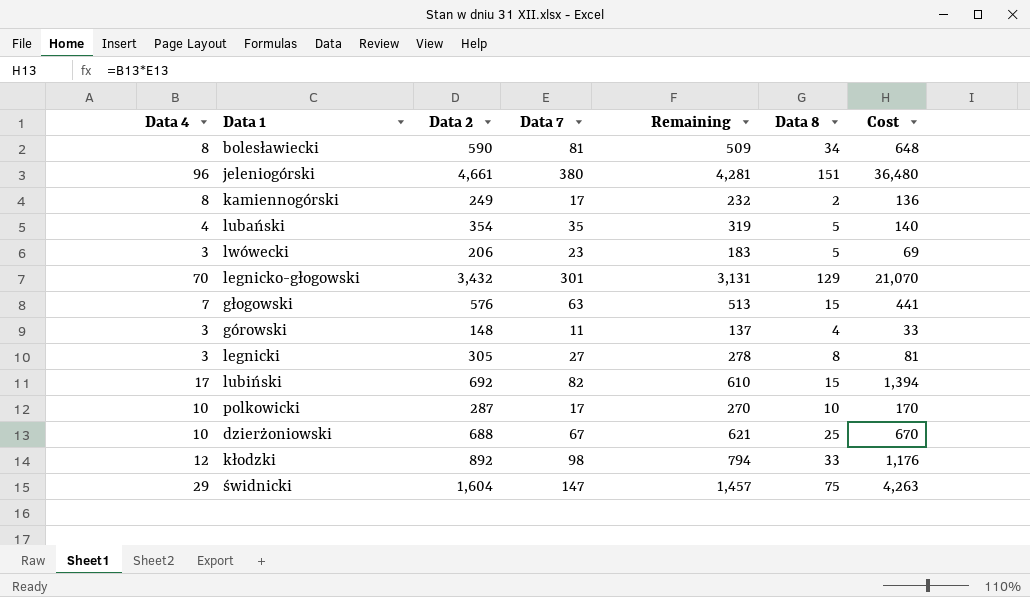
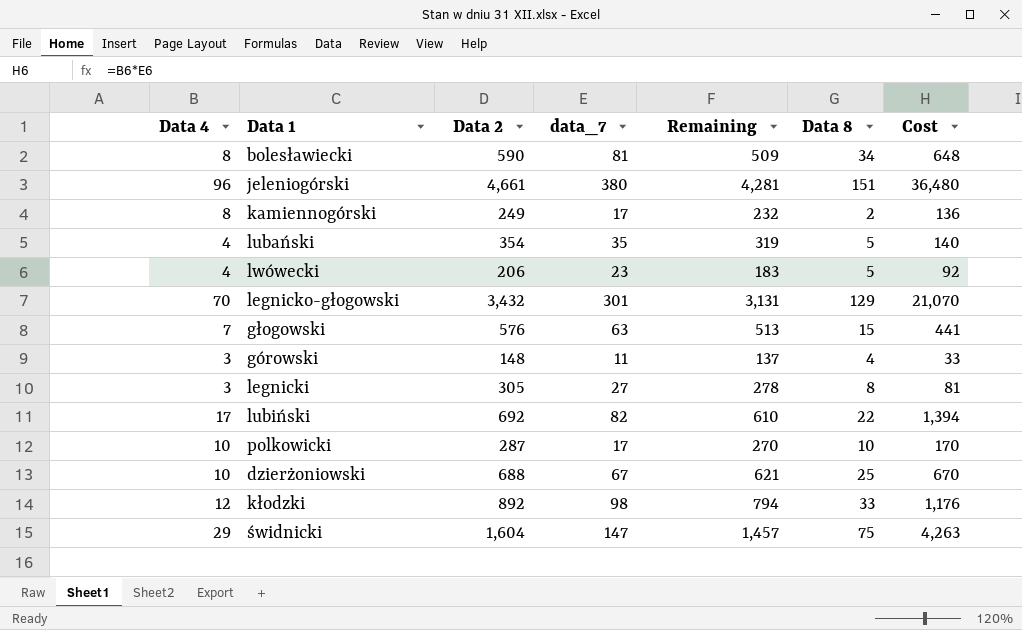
column name: Data 7 -> data_7
lwówecki | Data 4: 3 -> 4
lwówecki | Cost: 69 -> 92
lubiński | Data 8: 15 -> 22

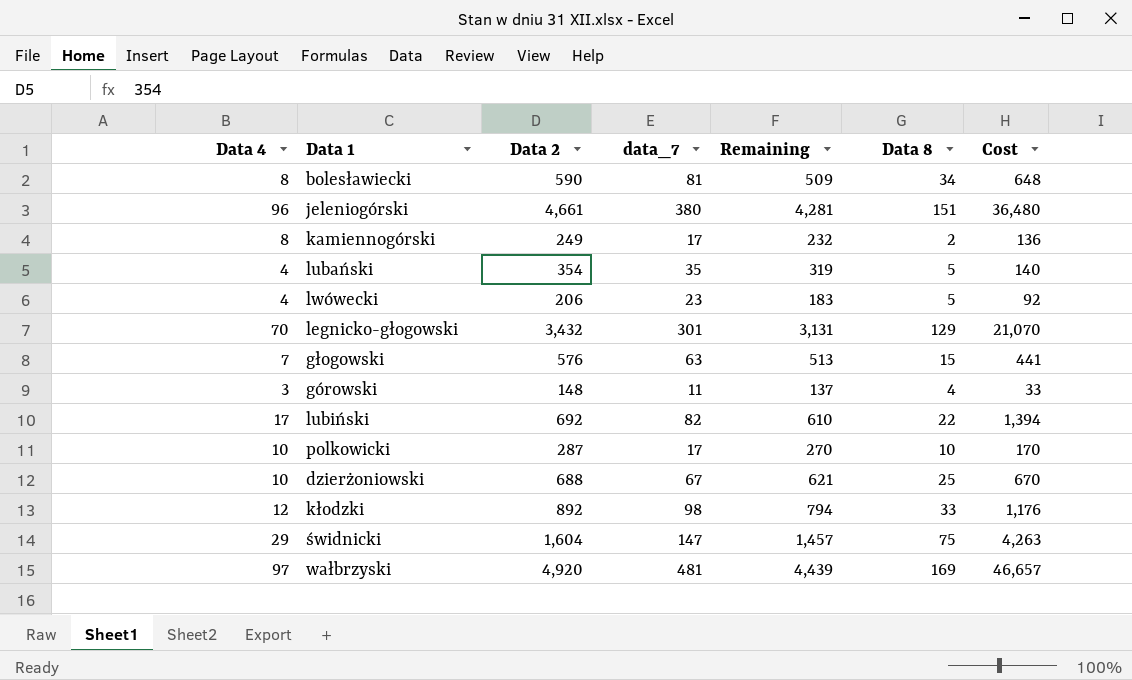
row legnicki: 3 | 305 | 27 | 278 | 8 | 81 -> none
row wałbrzyski: none -> 97 | 4,920 | 481 | 4,439 | 169 | 46,657

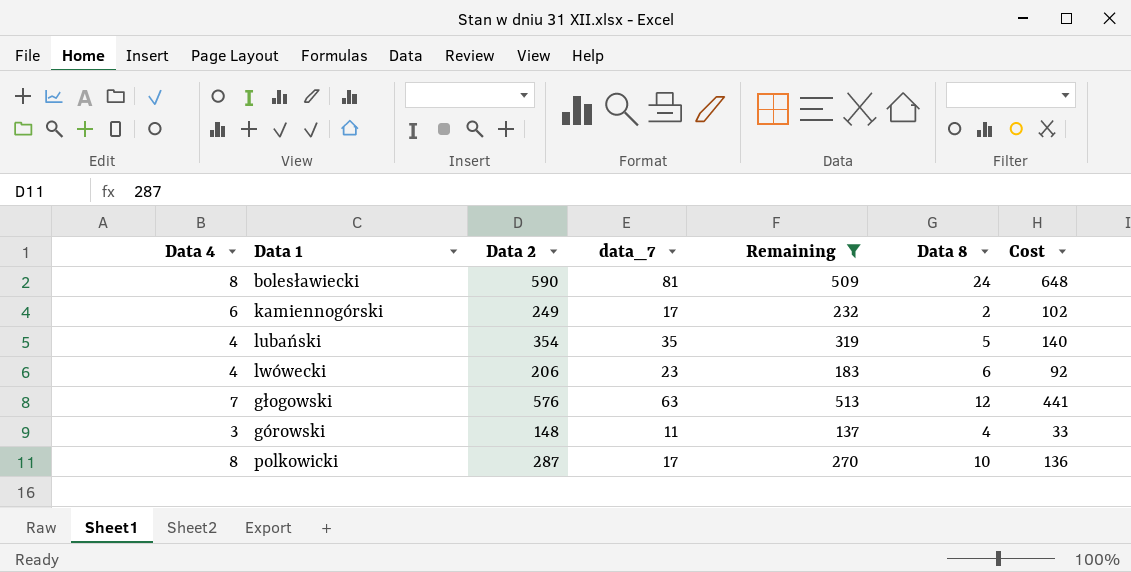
filter: none -> Remaining <= 513
bolesławiecki | Data 8: 34 -> 24
kamiennogórski | Data 4: 8 -> 6
kamiennogórski | Cost: 136 -> 102
lwówecki | Data 8: 5 -> 6
głogowski | Data 8: 15 -> 12
polkowicki | Data 4: 10 -> 8
polkowicki | Cost: 170 -> 136

